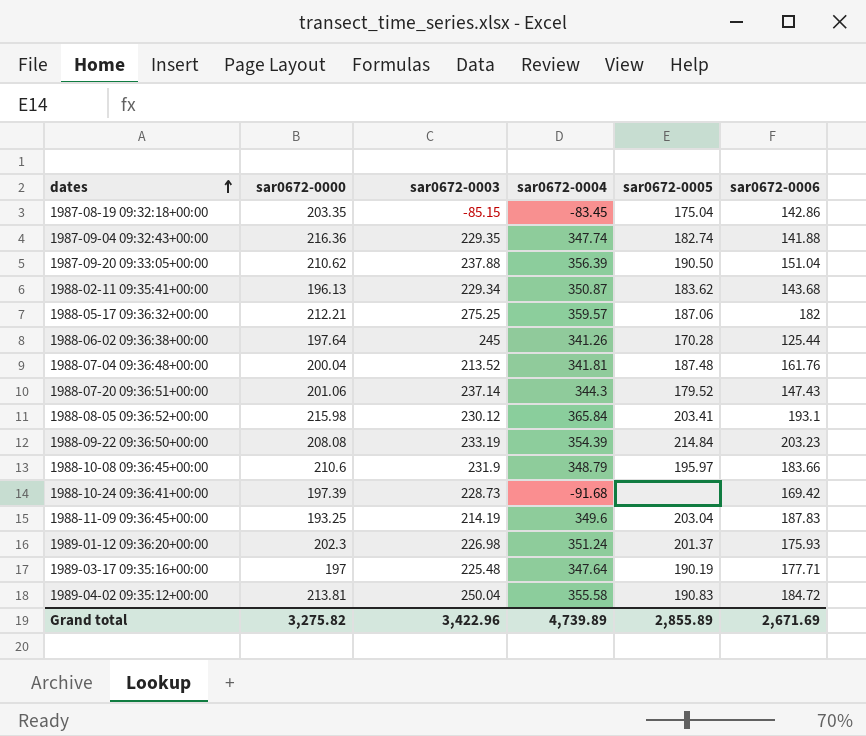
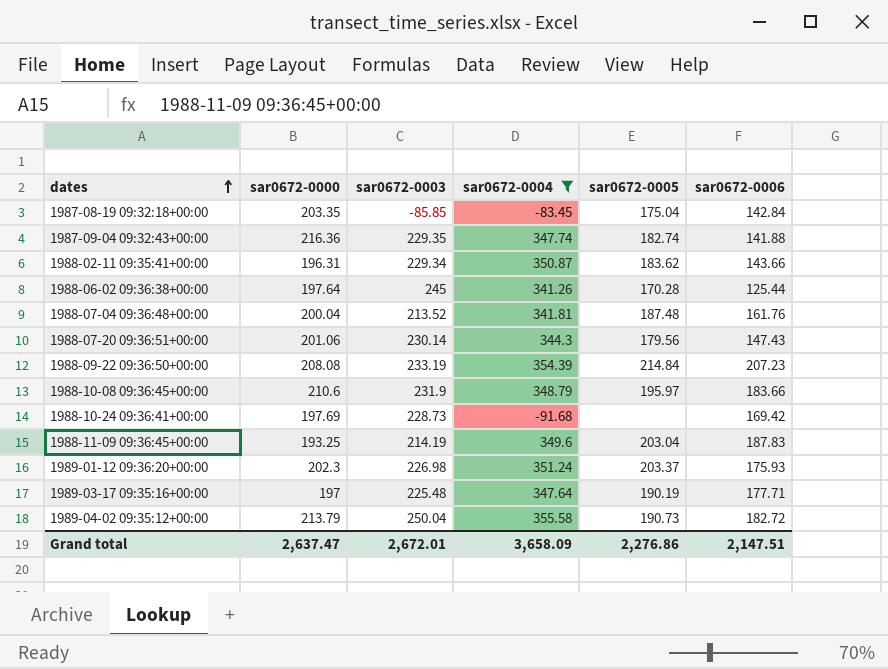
filter: none -> sar0672-0004 <= 355.58
1987-08-19 09:32:18+00:00 | sar0672-0003: -85.15 -> -85.85
1987-08-19 09:32:18+00:00 | sar0672-0006: 142.86 -> 142.84
1988-02-11 09:35:41+00:00 | sar0672-0000: 196.13 -> 196.31
1988-02-11 09:35:41+00:00 | sar0672-0006: 143.68 -> 143.66
1988-07-20 09:36:51+00:00 | sar0672-0003: 237.14 -> 230.14
1988-07-20 09:36:51+00:00 | sar0672-0005: 179.52 -> 179.56
1988-09-22 09:36:50+00:00 | sar0672-0006: 203.23 -> 207.23
1988-10-24 09:36:41+00:00 | sar0672-0000: 197.39 -> 197.69
1989-01-12 09:36:20+00:00 | sar0672-0005: 201.37 -> 203.37
1989-04-02 09:35:12+00:00 | sar0672-0000: 213.81 -> 213.79
1989-04-02 09:35:12+00:00 | sar0672-0005: 190.83 -> 190.73
1989-04-02 09:35:12+00:00 | sar0672-0006: 184.72 -> 182.72
Grand total | sar0672-0000: 3,275.82 -> 2,637.47
Grand total | sar0672-0003: 3,422.96 -> 2,672.01
Grand total | sar0672-0004: 4,739.89 -> 3,658.09
Grand total | sar0672-0005: 2,855.89 -> 2,276.86
Grand total | sar0672-0006: 2,671.69 -> 2,147.51

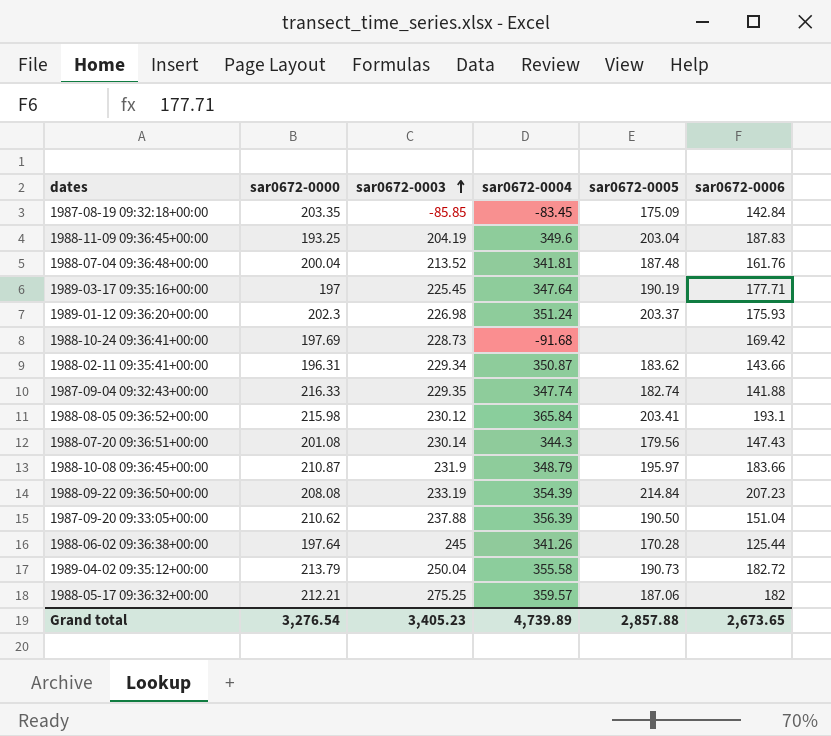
filter: sar0672-0004 <= 355.58 -> none
row order: dates ascending -> sar0672-0003 ascending
1987-08-19 09:32:18+00:00 | sar0672-0005: 175.04 -> 175.09
1988-11-09 09:36:45+00:00 | sar0672-0003: 214.19 -> 204.19
1989-03-17 09:35:16+00:00 | sar0672-0003: 225.48 -> 225.45
1987-09-04 09:32:43+00:00 | sar0672-0000: 216.36 -> 216.33
1988-07-20 09:36:51+00:00 | sar0672-0000: 201.06 -> 201.08
1988-10-08 09:36:45+00:00 | sar0672-0000: 210.6 -> 210.87
Grand total | sar0672-0000: 2,637.47 -> 3,276.54
Grand total | sar0672-0003: 2,672.01 -> 3,405.23
Grand total | sar0672-0004: 3,658.09 -> 4,739.89
Grand total | sar0672-0005: 2,276.86 -> 2,857.88
Grand total | sar0672-0006: 2,147.51 -> 2,673.65

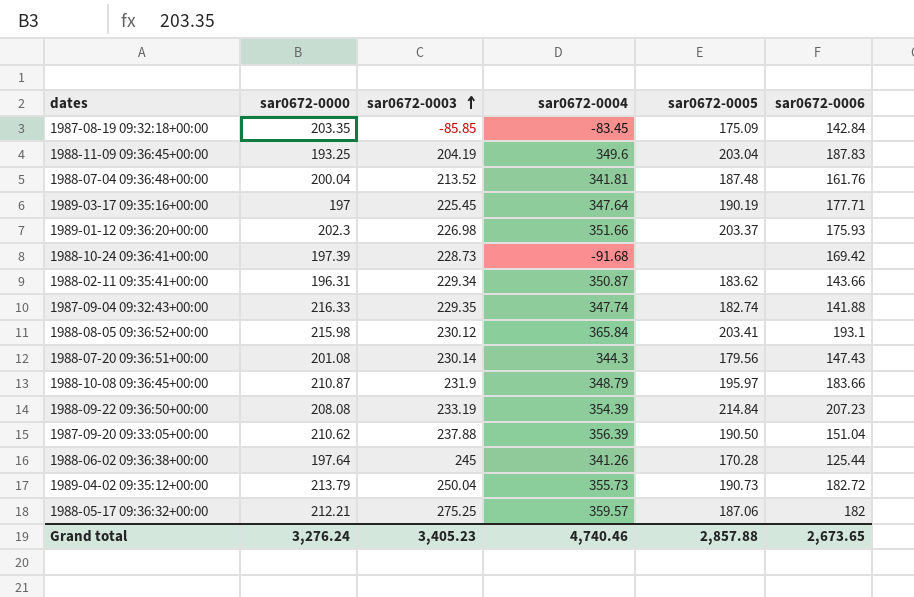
1989-01-12 09:36:20+00:00 | sar0672-0004: 351.24 -> 351.66
1988-10-24 09:36:41+00:00 | sar0672-0000: 197.69 -> 197.39
1989-04-02 09:35:12+00:00 | sar0672-0004: 355.58 -> 355.73
Grand total | sar0672-0000: 3,276.54 -> 3,276.24
Grand total | sar0672-0004: 4,739.89 -> 4,740.46

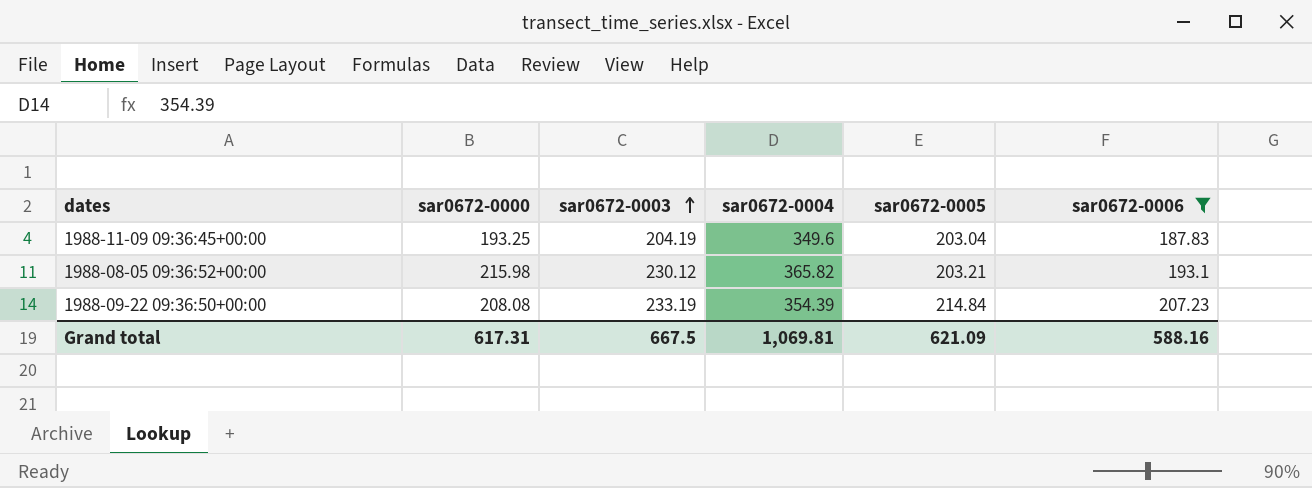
filter: none -> sar0672-0006 >= 187.83
1988-08-05 09:36:52+00:00 | sar0672-0004: 365.84 -> 365.82
1988-08-05 09:36:52+00:00 | sar0672-0005: 203.41 -> 203.21
Grand total | sar0672-0000: 3,276.24 -> 617.31
Grand total | sar0672-0003: 3,405.23 -> 667.5
Grand total | sar0672-0004: 4,740.46 -> 1,069.81
Grand total | sar0672-0005: 2,857.88 -> 621.09
Grand total | sar0672-0006: 2,673.65 -> 588.16

